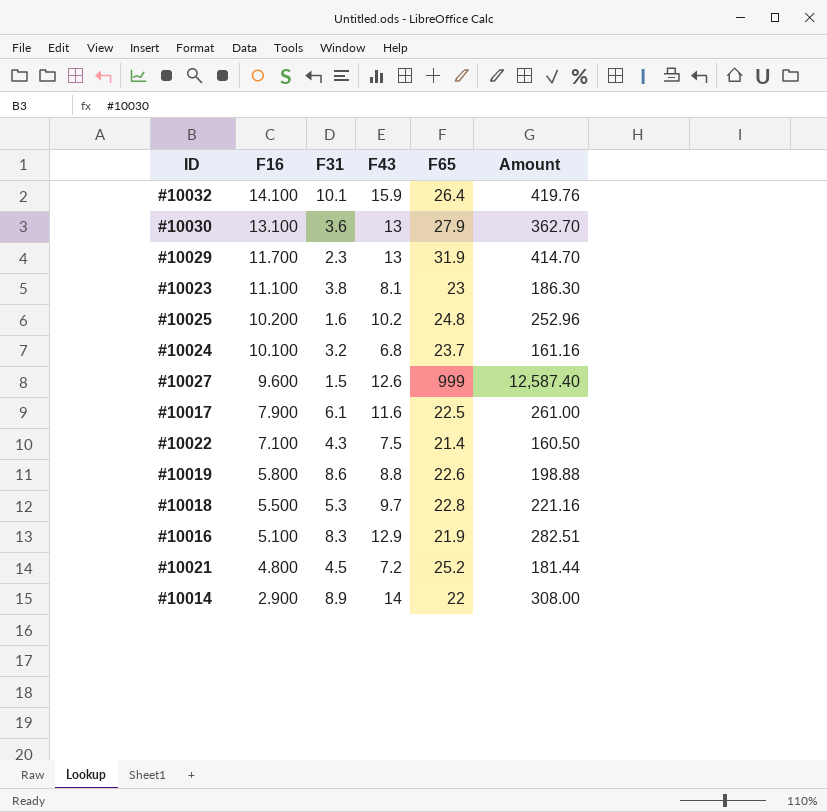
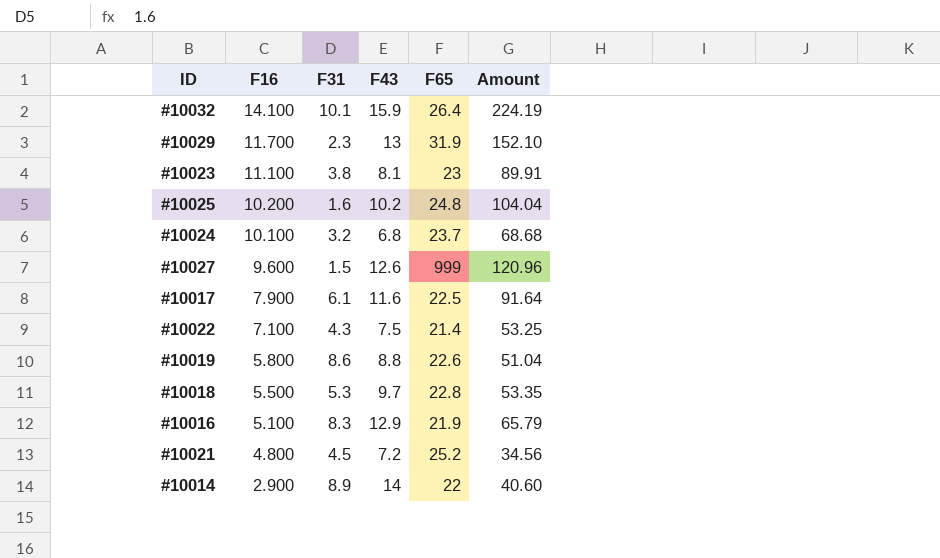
column Amount | formula: [F43] * [F65] -> [F16] * [F43]
row #10030: 13.100 | 3.6 | 13 | 27.9 | 362.70 -> none

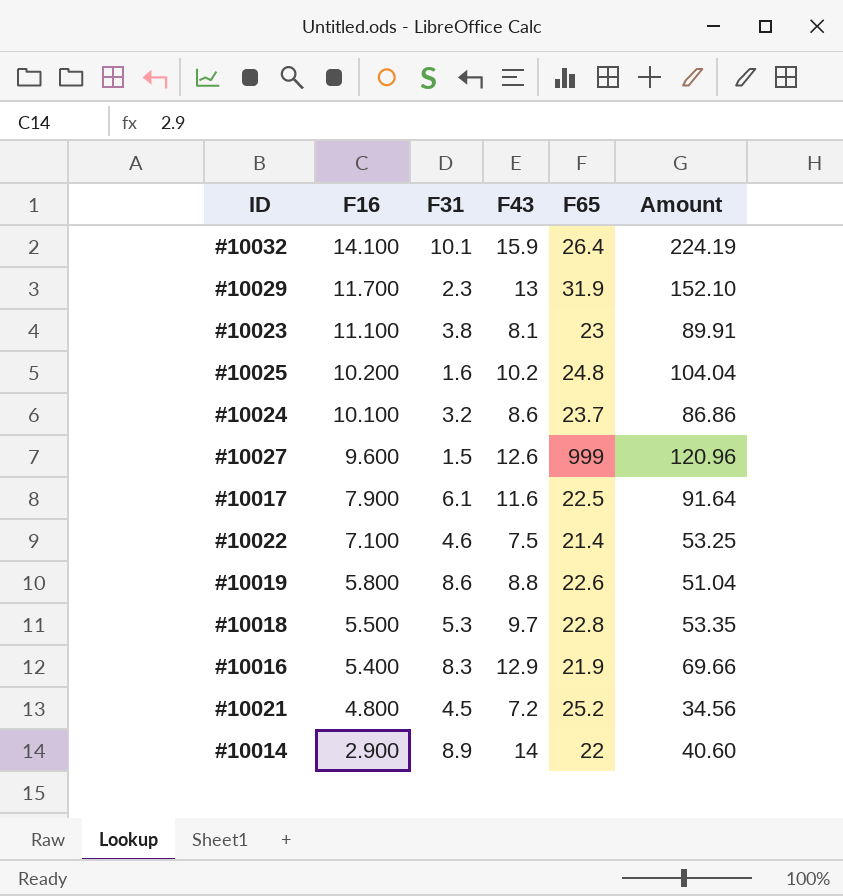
#10024 | F43: 6.8 -> 8.6
#10024 | Amount: 68.68 -> 86.86
#10022 | F31: 4.3 -> 4.6
#10016 | F16: 5.100 -> 5.400
#10016 | Amount: 65.79 -> 69.66

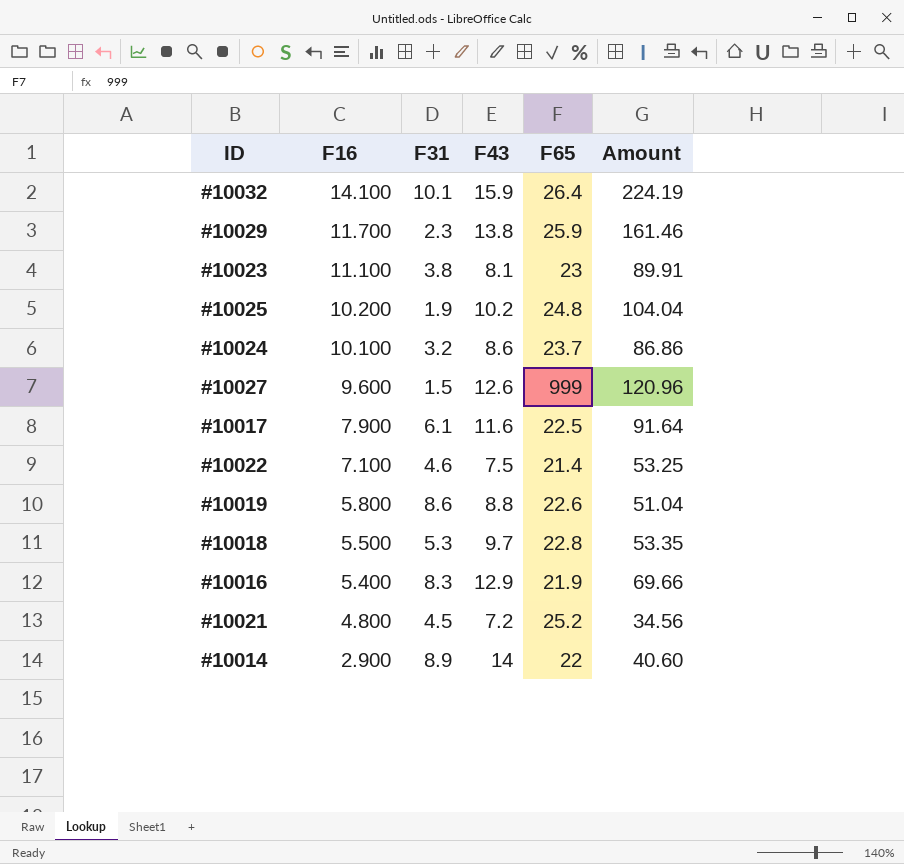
#10029 | F43: 13 -> 13.8
#10029 | F65: 31.9 -> 25.9
#10029 | Amount: 152.10 -> 161.46
#10025 | F31: 1.6 -> 1.9

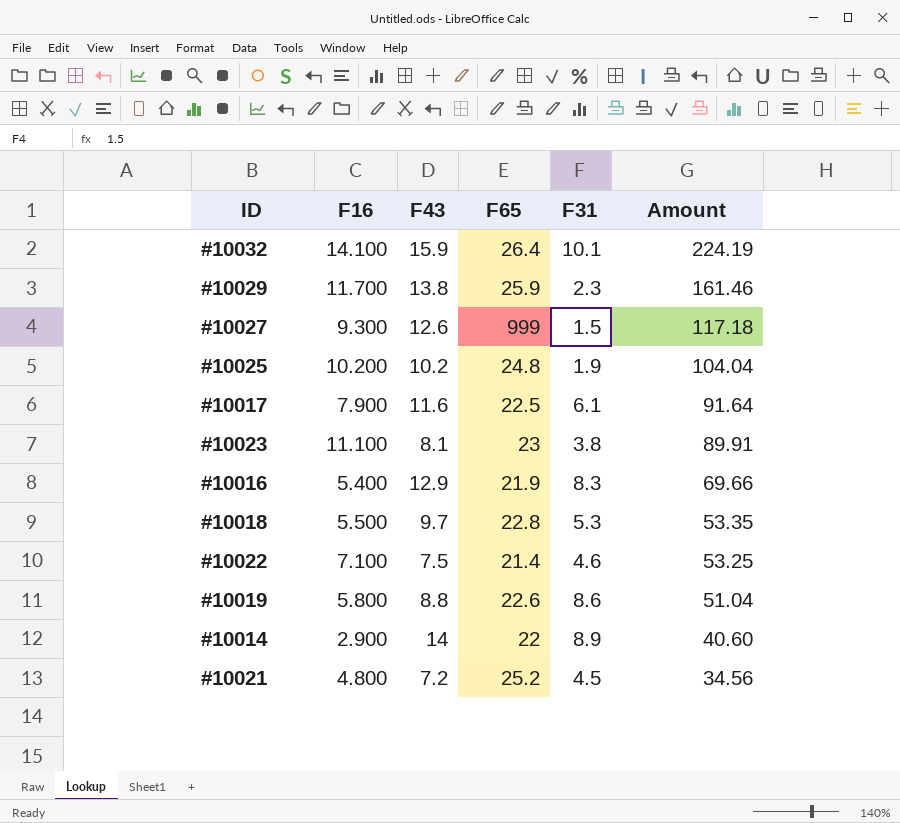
row order: F16 descending -> Amount descending
column F31 | position: 3 -> 5
row #10024: 10.100 | 3.2 | 8.6 | 23.7 | 86.86 -> none
#10027 | F16: 9.600 -> 9.300
#10027 | Amount: 120.96 -> 117.18

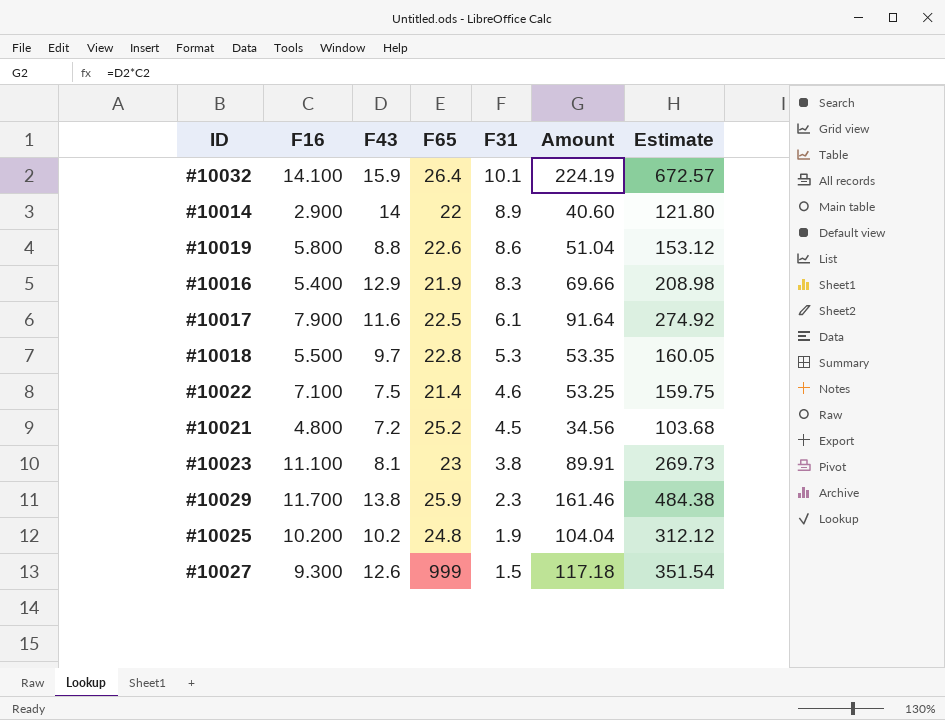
row order: Amount descending -> F31 descending
column Estimate | formula: none -> [Amount] * 3

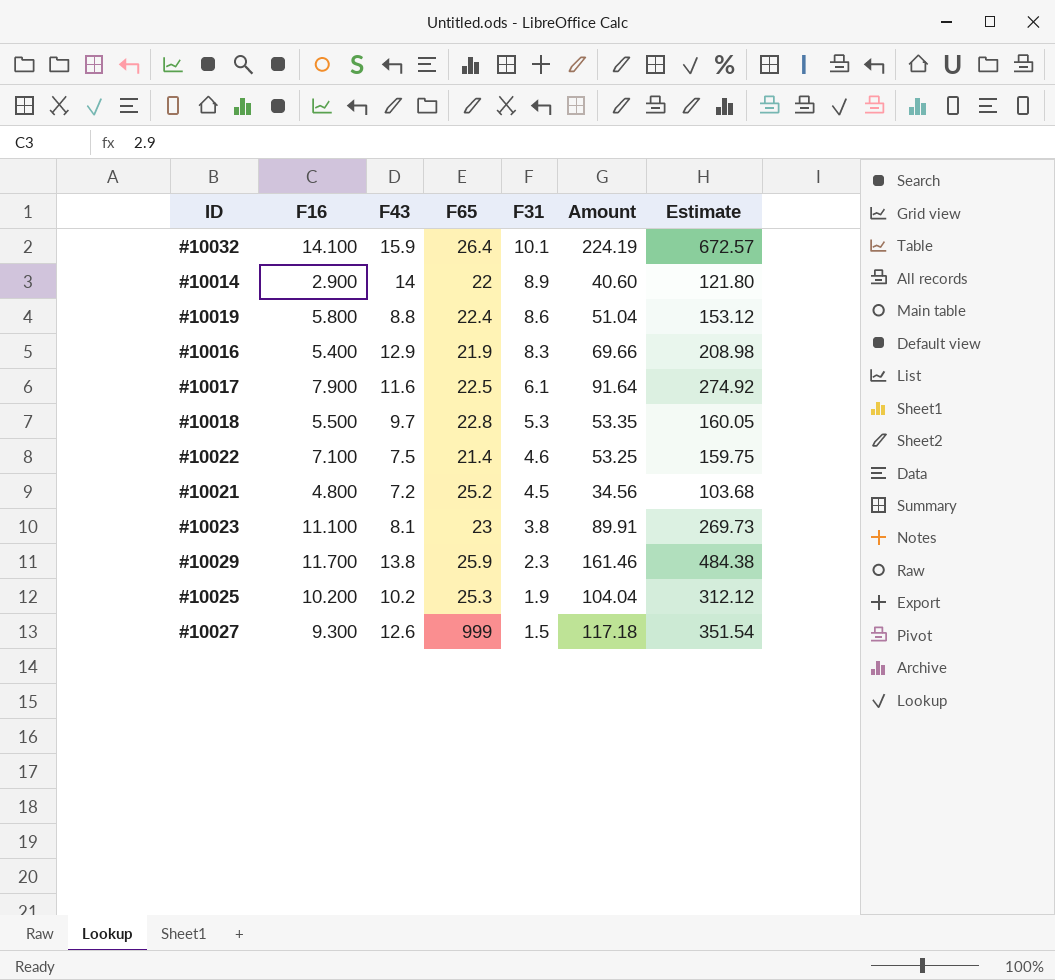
#10019 | F65: 22.6 -> 22.4
#10025 | F65: 24.8 -> 25.3

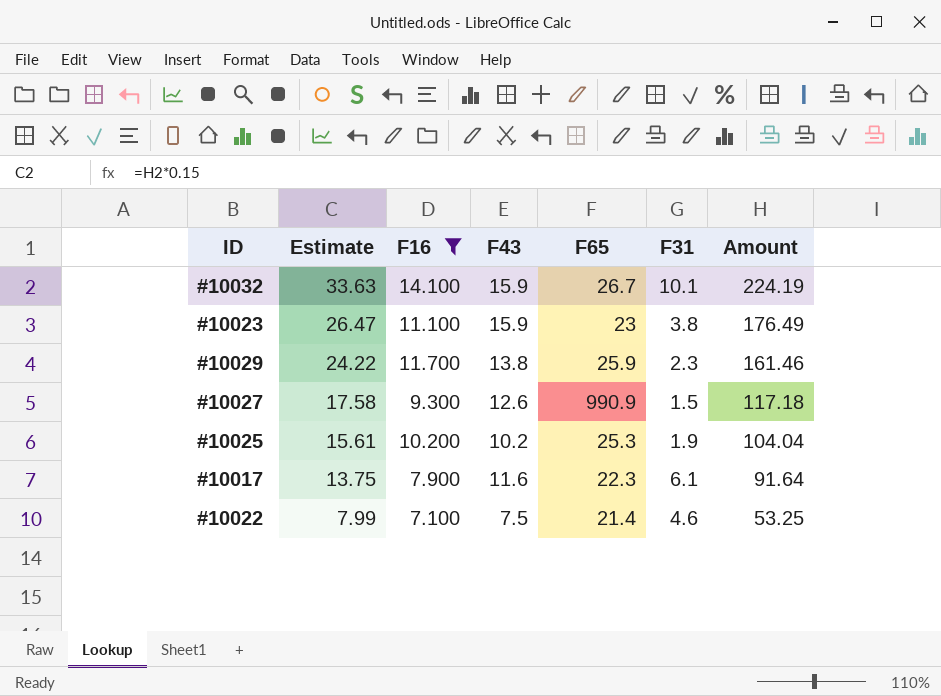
filter: none -> F16 >= 7.100
row order: F31 descending -> Estimate descending
column Estimate | formula: [Amount] * 3 -> [Amount] * 0.15
column Estimate | position: 7 -> 2
#10032 | F65: 26.4 -> 26.7
#10023 | F43: 8.1 -> 15.9
#10023 | Amount: 89.91 -> 176.49
#10027 | F65: 999 -> 990.9
#10017 | F65: 22.5 -> 22.3

